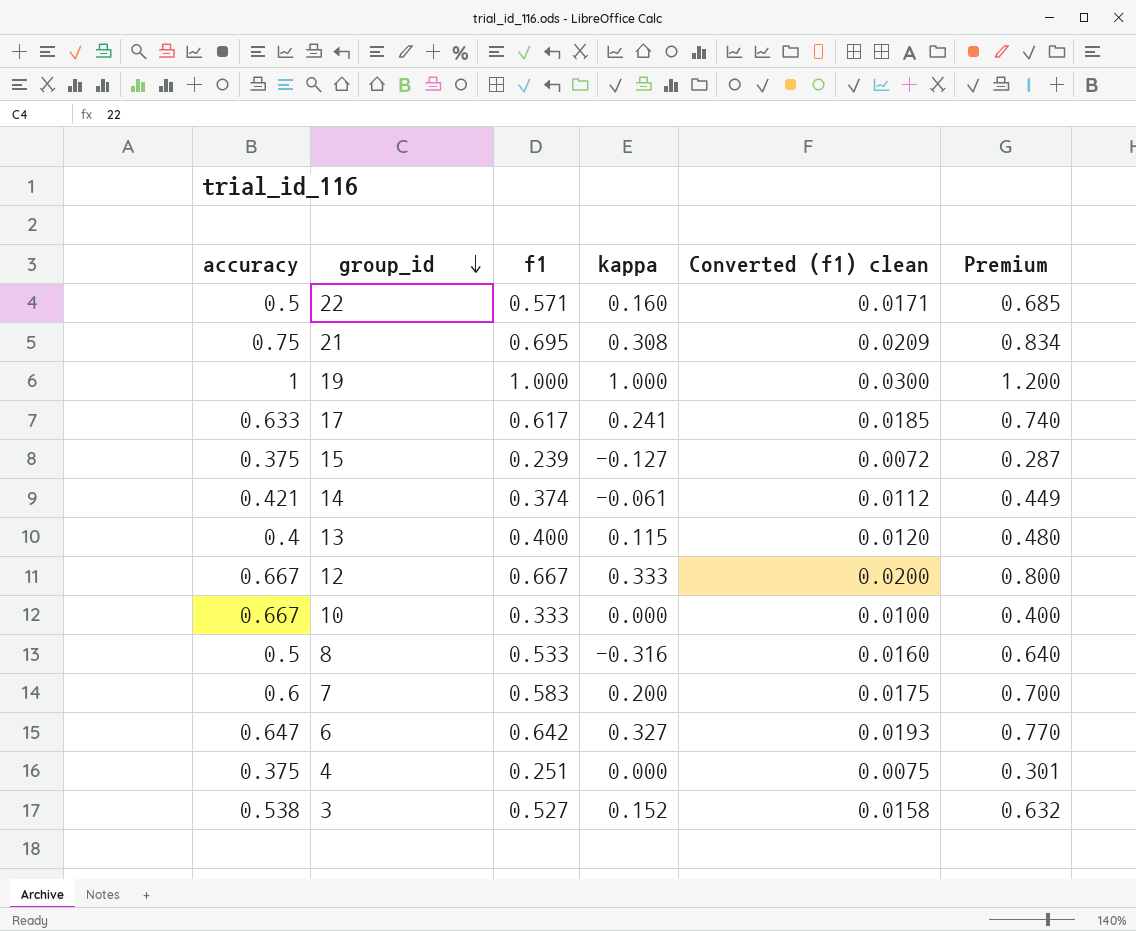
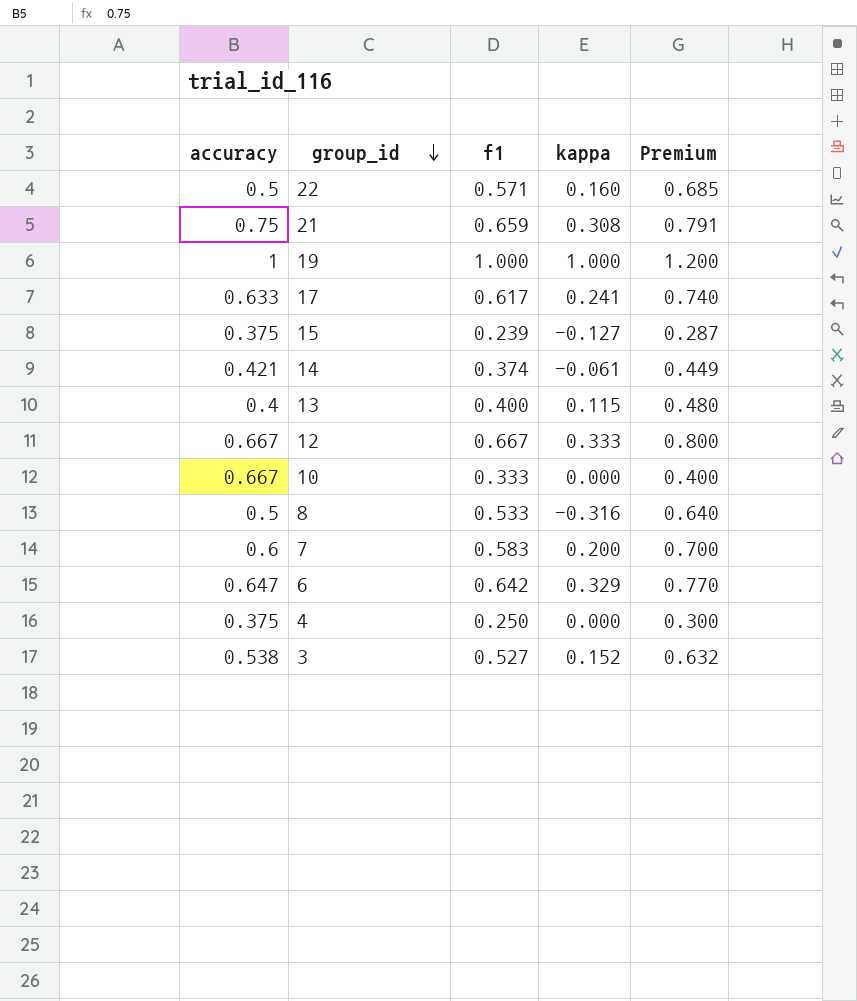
column Converted (f1) clean | formula: [f1] * 0.03 -> none
21 | f1: 0.695 -> 0.659
21 | Premium: 0.834 -> 0.791
6 | kappa: 0.327 -> 0.329
4 | f1: 0.251 -> 0.250
4 | Premium: 0.301 -> 0.300

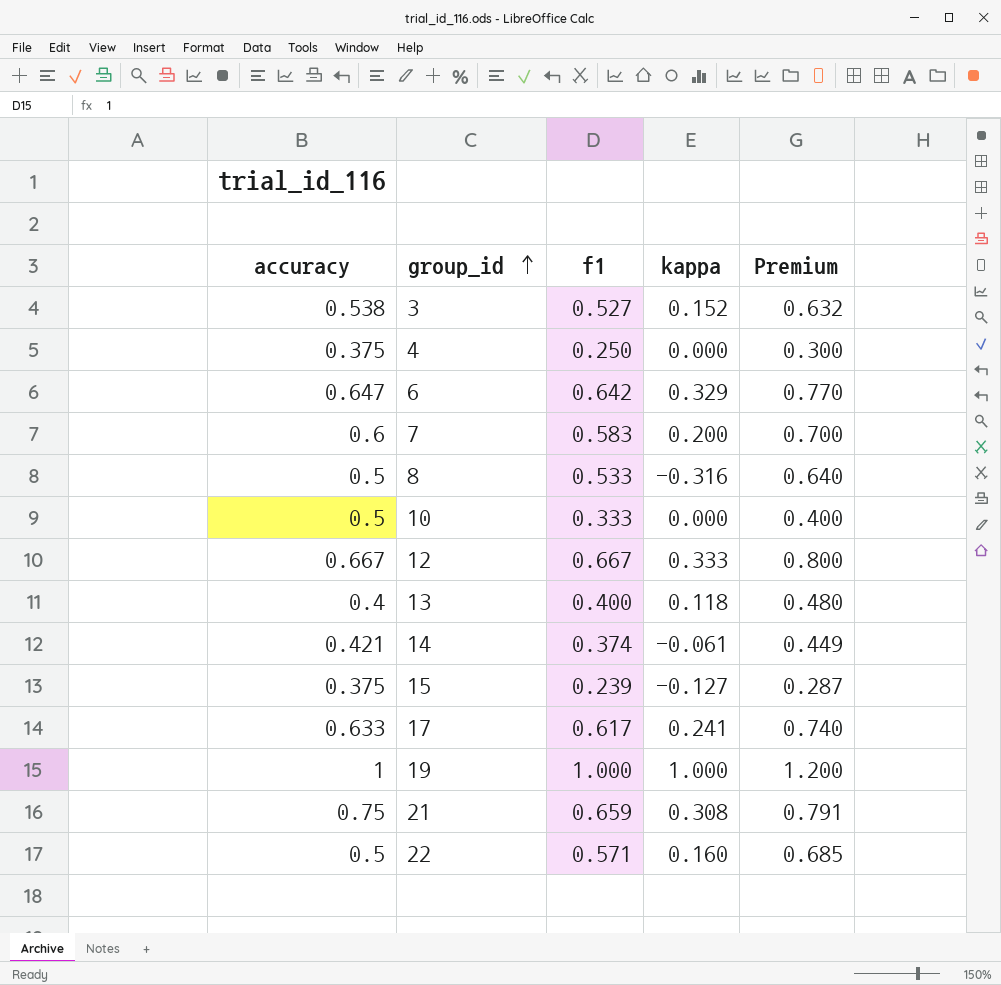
row order: group_id descending -> group_id ascending
10 | accuracy: 0.667 -> 0.5
13 | kappa: 0.115 -> 0.118

